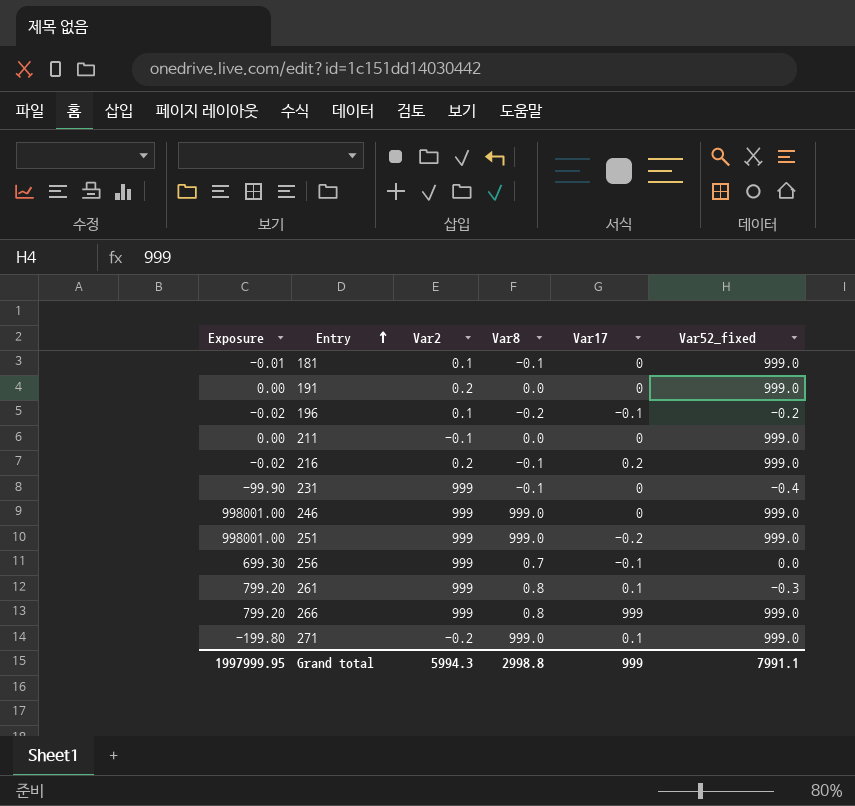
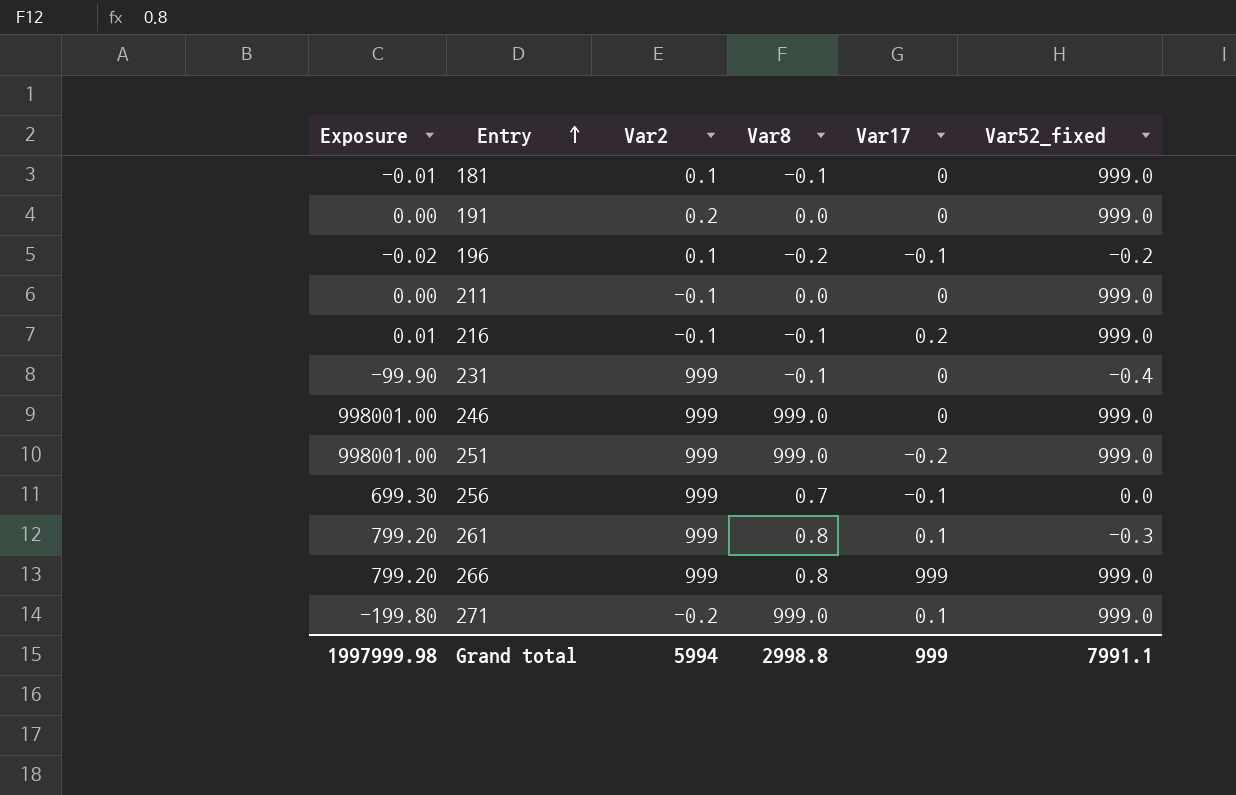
216 | Exposure: -0.02 -> 0.01
216 | Var2: 0.2 -> -0.1
Grand total | Exposure: 1997999.95 -> 1997999.98
Grand total | Var2: 5994.3 -> 5994

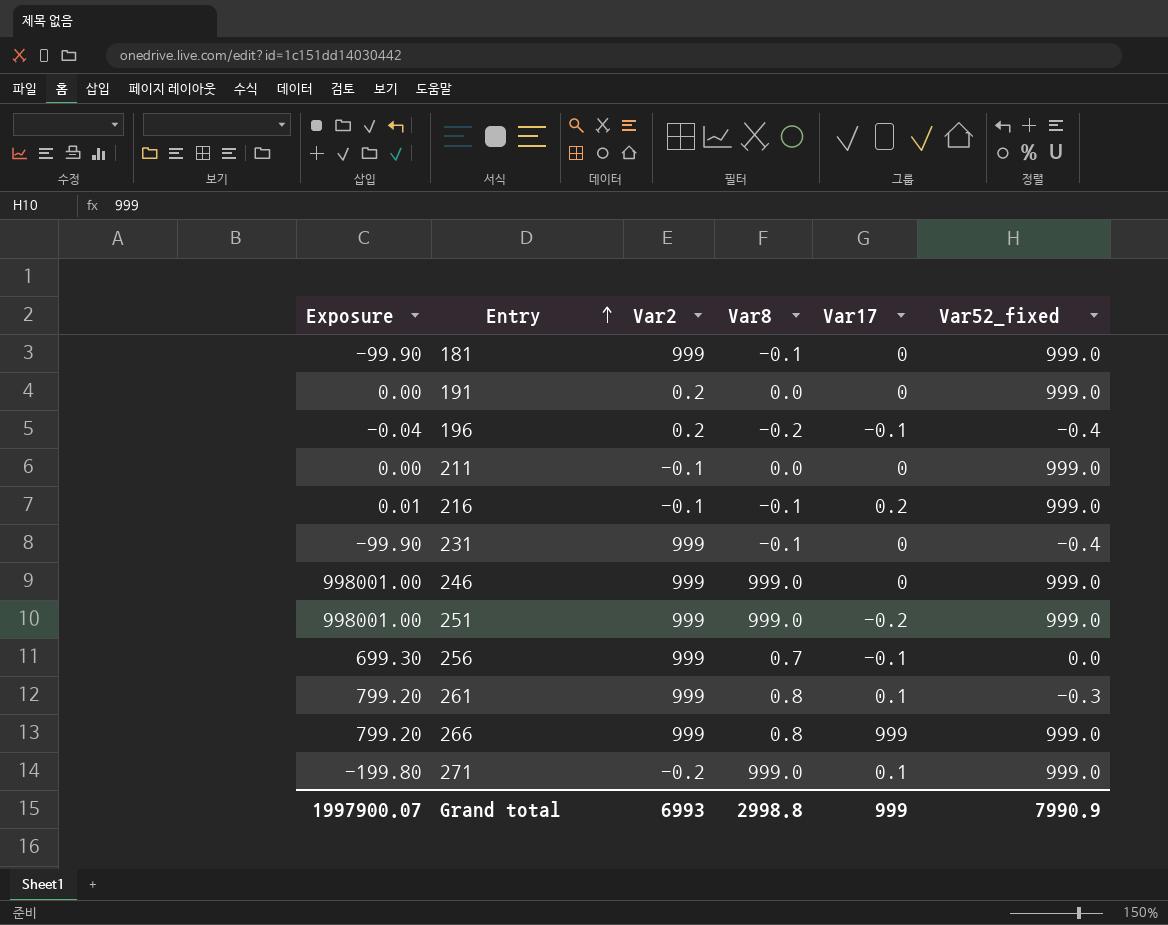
181 | Exposure: -0.01 -> -99.90
181 | Var2: 0.1 -> 999
196 | Exposure: -0.02 -> -0.04
196 | Var2: 0.1 -> 0.2
196 | Var52_fixed: -0.2 -> -0.4
Grand total | Exposure: 1997999.98 -> 1997900.07
Grand total | Var2: 5994 -> 6993
Grand total | Var52_fixed: 7991.1 -> 7990.9

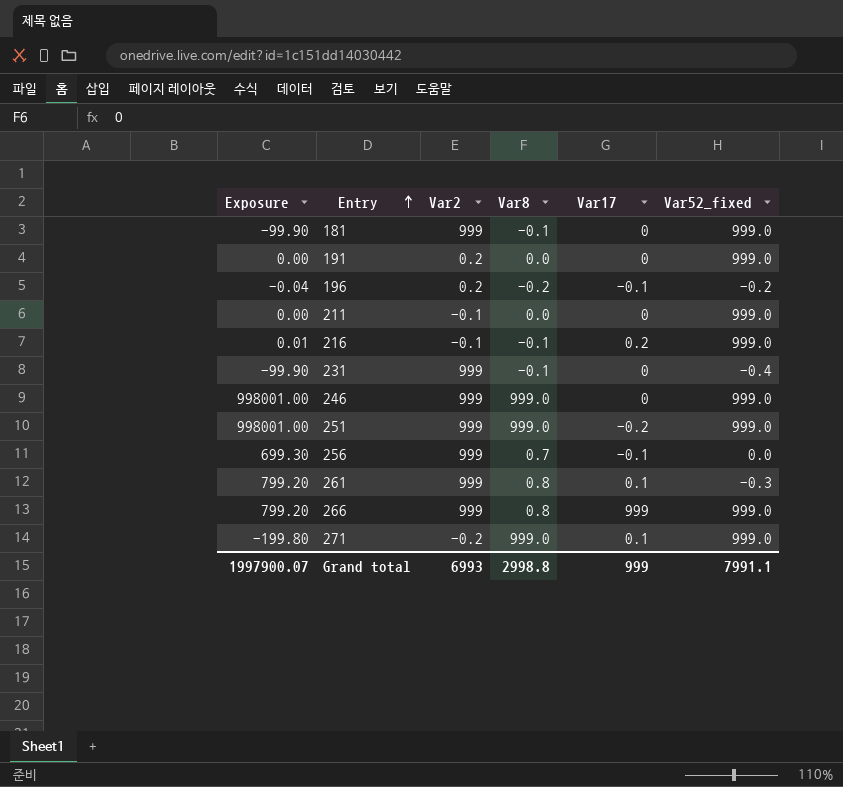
196 | Var52_fixed: -0.4 -> -0.2
Grand total | Var52_fixed: 7990.9 -> 7991.1

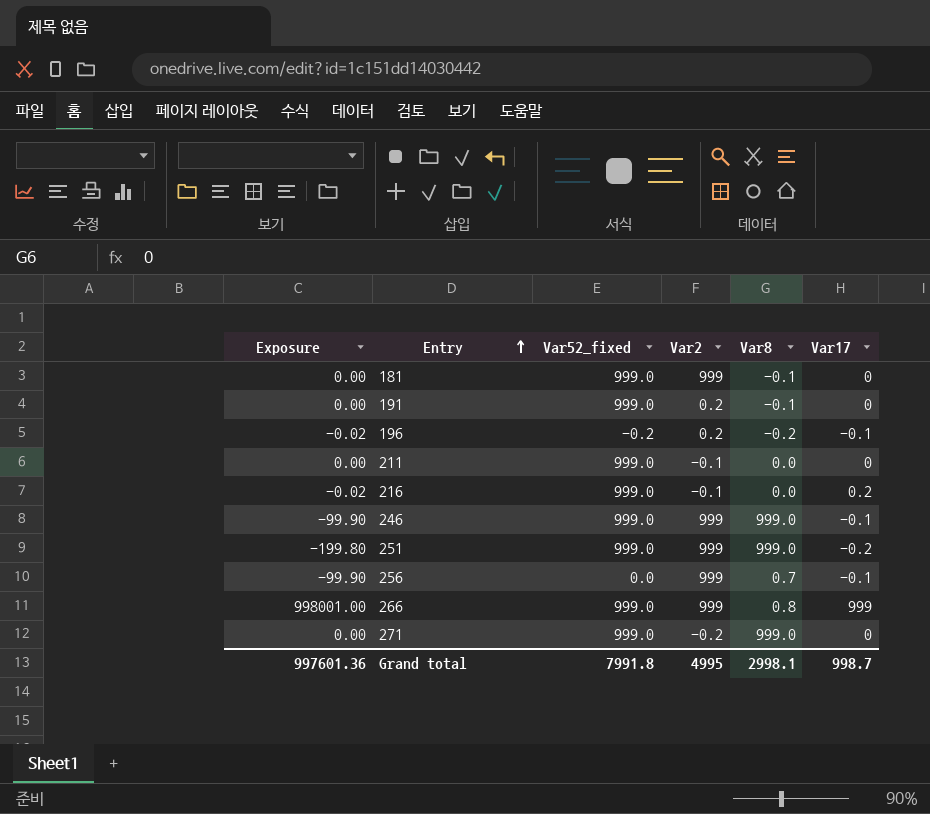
column Exposure | formula: [Var2] * [Var8] -> [Var2] * [Var17]
column Var52_fixed | position: 6 -> 3
row 231: -99.90 | 999 | -0.1 | 0 | -0.4 -> none
row 261: 799.20 | 999 | 0.8 | 0.1 | -0.3 -> none
191 | Var8: 0.0 -> -0.1
216 | Var8: -0.1 -> 0.0
246 | Var17: 0 -> -0.1
271 | Var17: 0.1 -> 0
Grand total | Exposure: 1997900.07 -> 997601.36
Grand total | Var52_fixed: 7991.1 -> 7991.8
Grand total | Var2: 6993 -> 4995
Grand total | Var8: 2998.8 -> 2998.1
Grand total | Var17: 999 -> 998.7

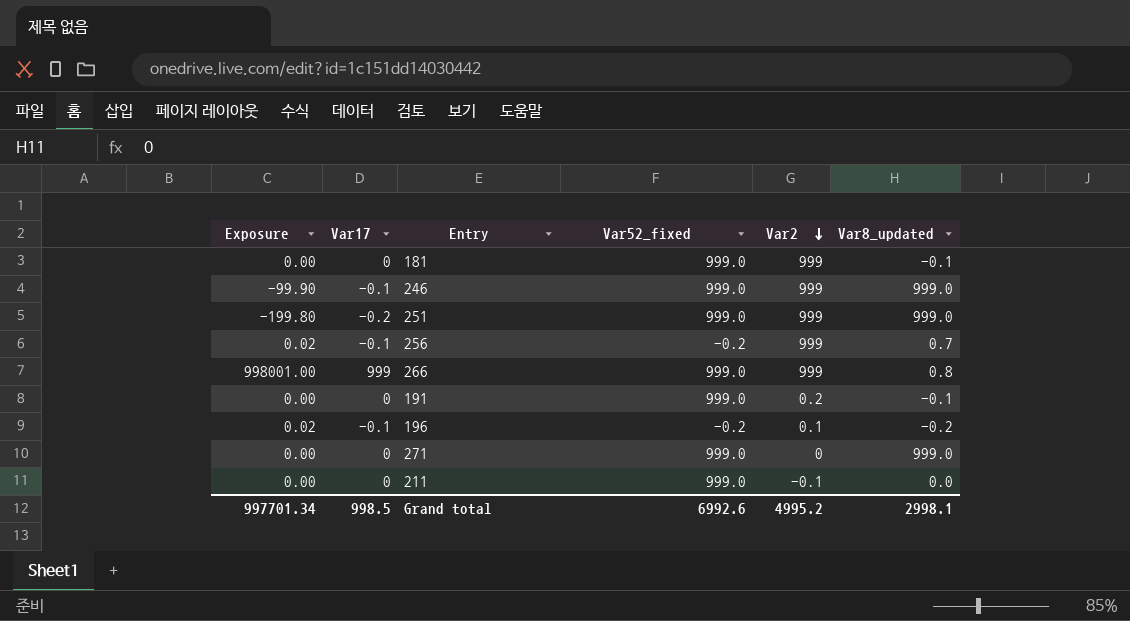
row order: Entry ascending -> Var2 descending
column Exposure | formula: [Var2] * [Var17] -> [Var17] * [Var52_fixed]
column Var17 | position: 6 -> 2
column name: Var8 -> Var8_updated
row 216: -0.02 | 999.0 | -0.1 | 0.0 | 0.2 -> none
256 | Var52_fixed: 0.0 -> -0.2
196 | Var2: 0.2 -> 0.1
271 | Var2: -0.2 -> 0
Grand total | Exposure: 997601.36 -> 997701.34
Grand total | Var17: 998.7 -> 998.5
Grand total | Var52_fixed: 7991.8 -> 6992.6
Grand total | Var2: 4995 -> 4995.2

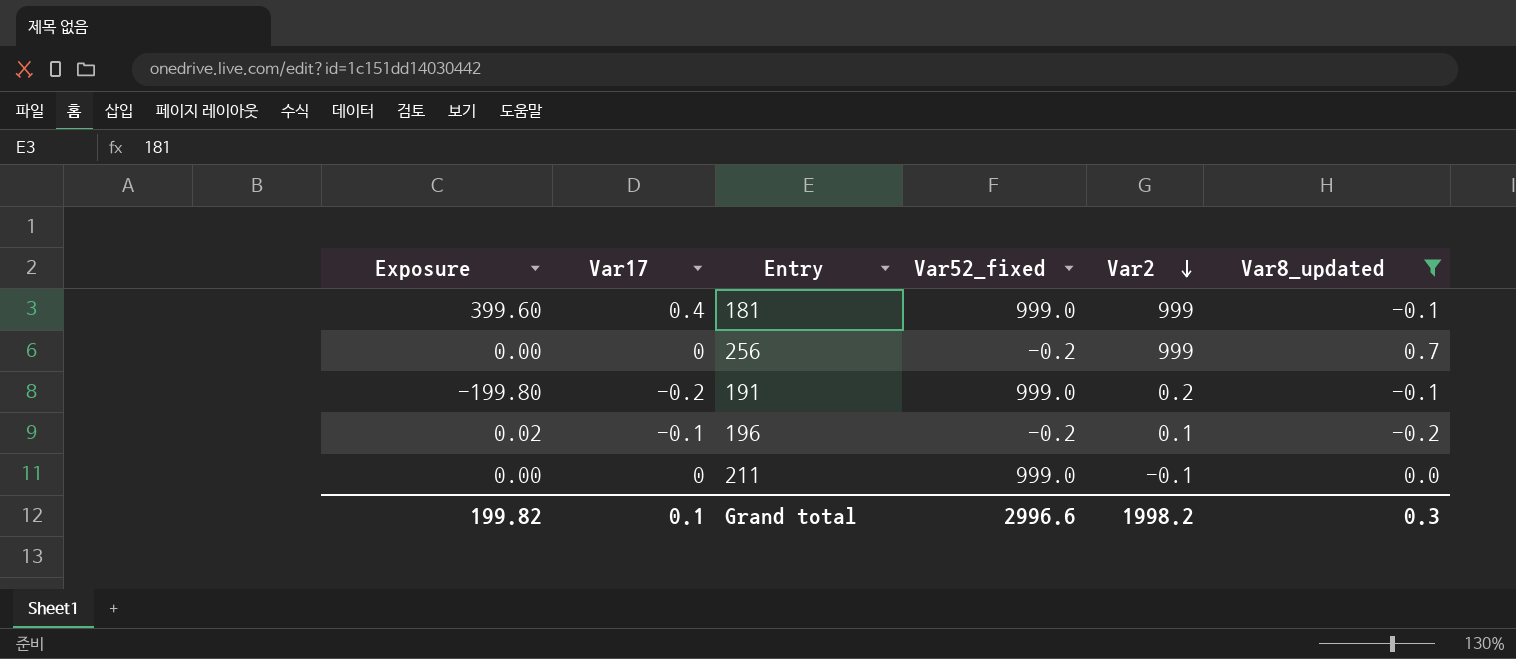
filter: none -> Var8_updated <= 0.7
181 | Exposure: 0.00 -> 399.60
181 | Var17: 0 -> 0.4
256 | Exposure: 0.02 -> 0.00
256 | Var17: -0.1 -> 0
191 | Exposure: 0.00 -> -199.80
191 | Var17: 0 -> -0.2
Grand total | Exposure: 997701.34 -> 199.82
Grand total | Var17: 998.5 -> 0.1
Grand total | Var52_fixed: 6992.6 -> 2996.6
Grand total | Var2: 4995.2 -> 1998.2
Grand total | Var8_updated: 2998.1 -> 0.3

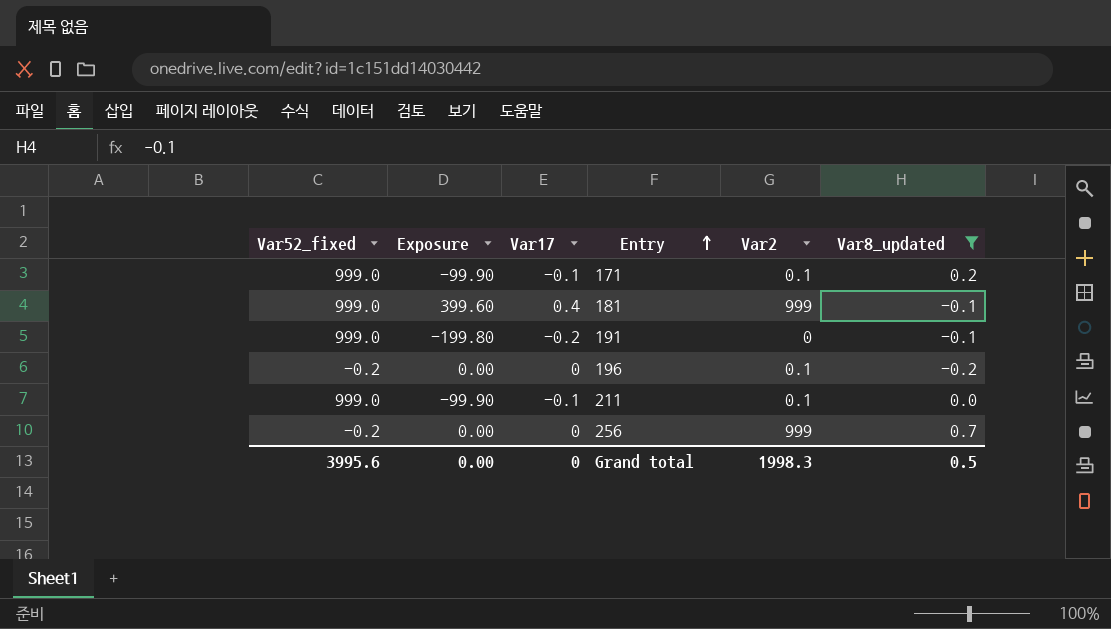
row order: Var2 descending -> Entry ascending
column Var52_fixed | position: 4 -> 1
row 171: none -> 999.0 | -99.90 | -0.1 | 0.1 | 0.2
191 | Var2: 0.2 -> 0
196 | Exposure: 0.02 -> 0.00
196 | Var17: -0.1 -> 0
211 | Exposure: 0.00 -> -99.90
211 | Var17: 0 -> -0.1
211 | Var2: -0.1 -> 0.1
Grand total | Var52_fixed: 2996.6 -> 3995.6
Grand total | Exposure: 199.82 -> 0.00
Grand total | Var17: 0.1 -> 0
Grand total | Var2: 1998.2 -> 1998.3
Grand total | Var8_updated: 0.3 -> 0.5

